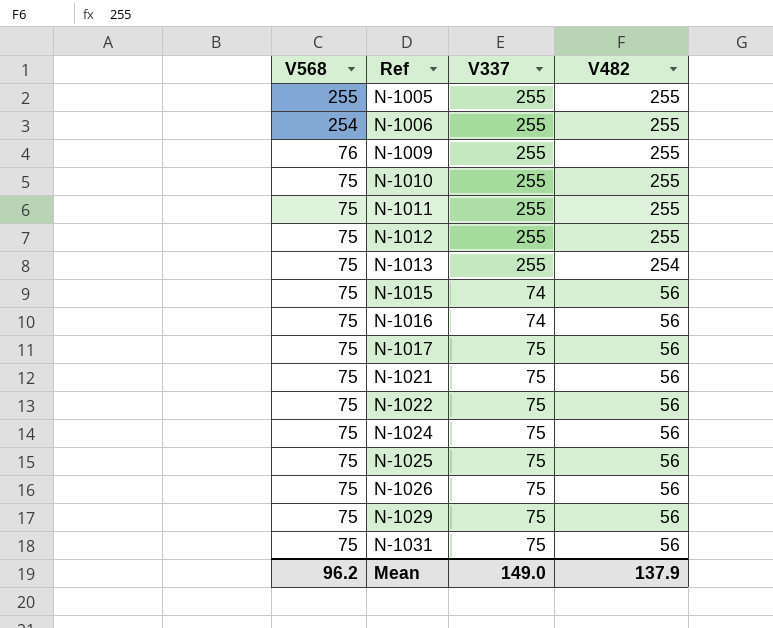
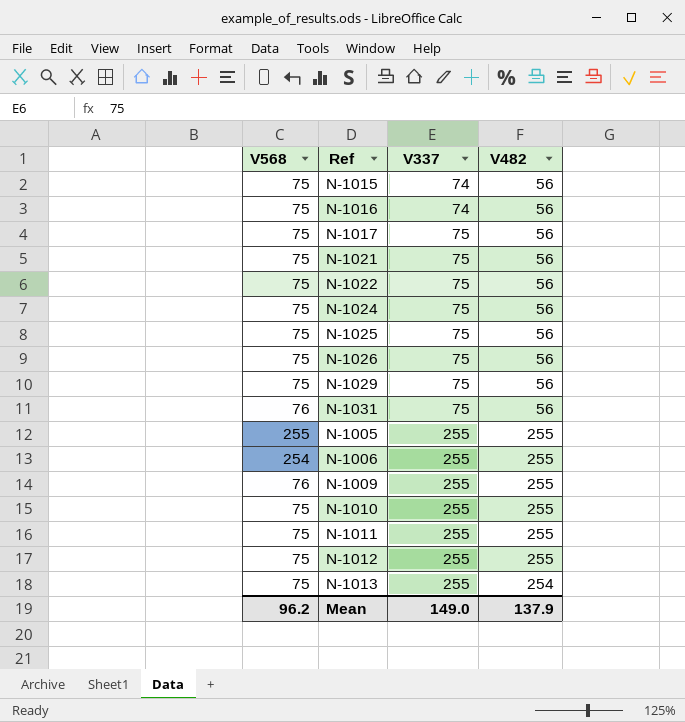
row order: V568 descending -> V337 ascending
N-1031 | V568: 75 -> 76

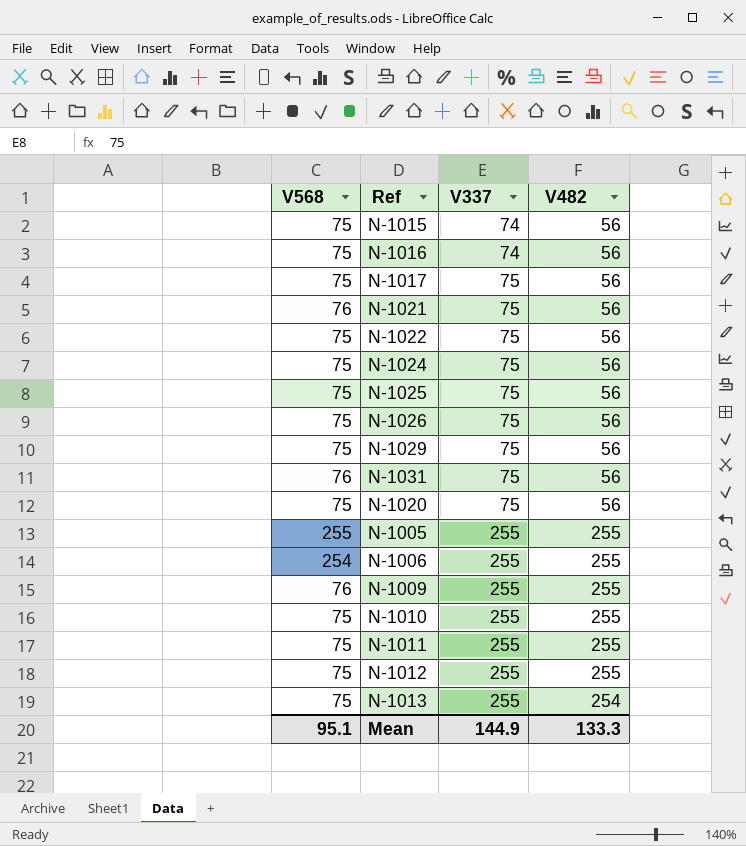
N-1021 | V568: 75 -> 76
row N-1020: none -> 75 | 75 | 56
Mean | V568: 96.2 -> 95.1
Mean | V337: 149.0 -> 144.9
Mean | V482: 137.9 -> 133.3

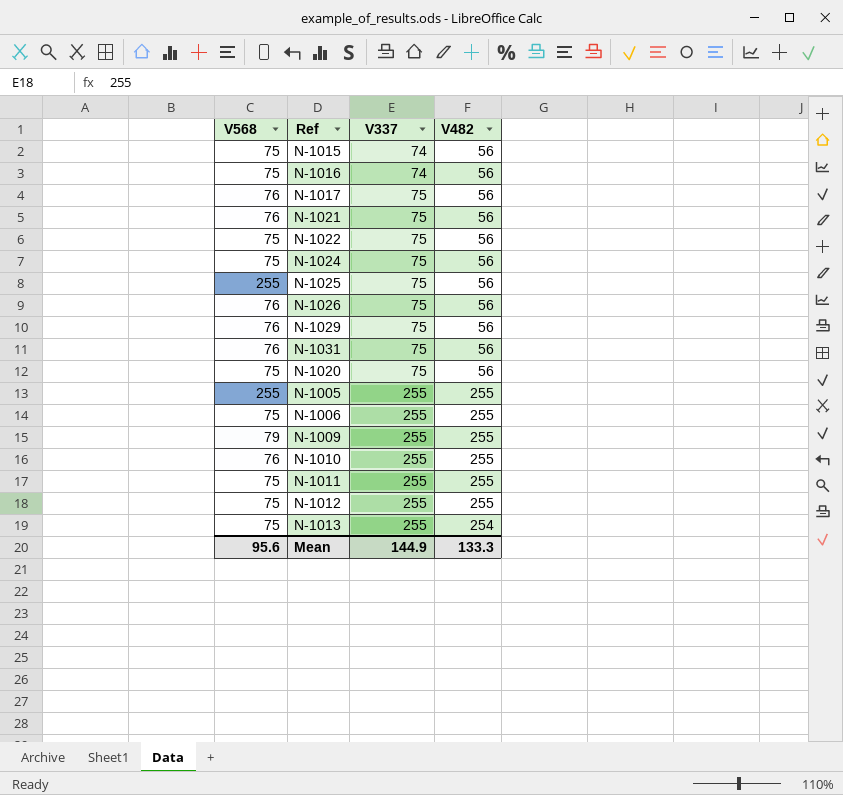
N-1017 | V568: 75 -> 76
N-1025 | V568: 75 -> 255
N-1026 | V568: 75 -> 76
N-1029 | V568: 75 -> 76
N-1006 | V568: 254 -> 75
N-1009 | V568: 76 -> 79
N-1010 | V568: 75 -> 76
Mean | V568: 95.1 -> 95.6

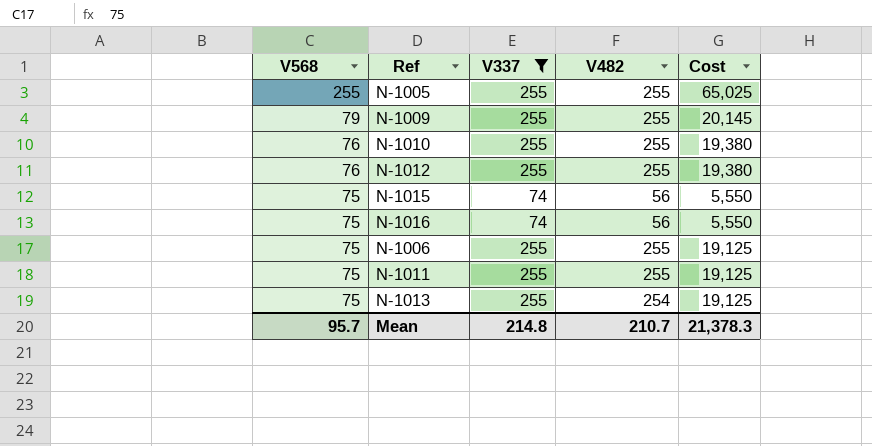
filter: none -> V337 != 75
row order: V337 ascending -> V568 descending
column Cost | formula: none -> [V568] * [V337]
N-1012 | V568: 75 -> 76
Mean | V568: 95.6 -> 95.7
Mean | V337: 144.9 -> 214.8
Mean | V482: 133.3 -> 210.7

